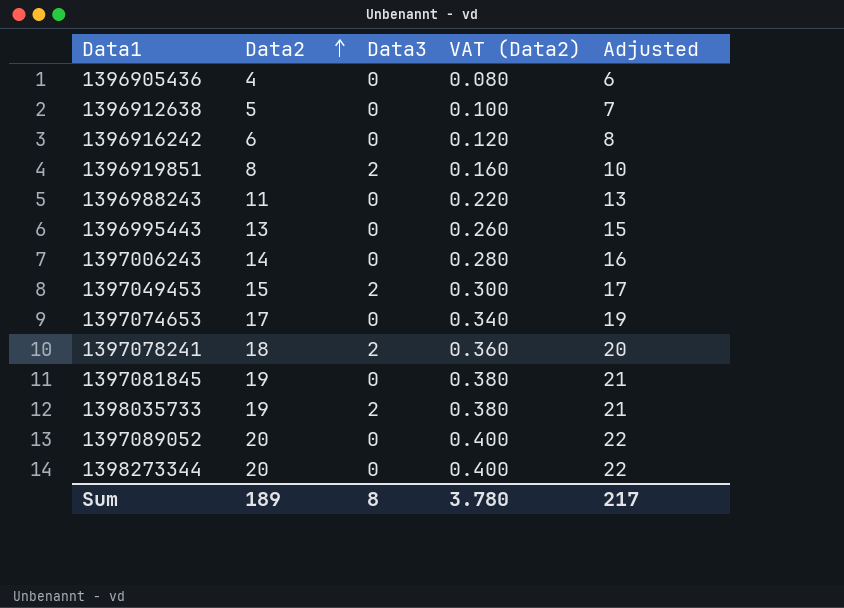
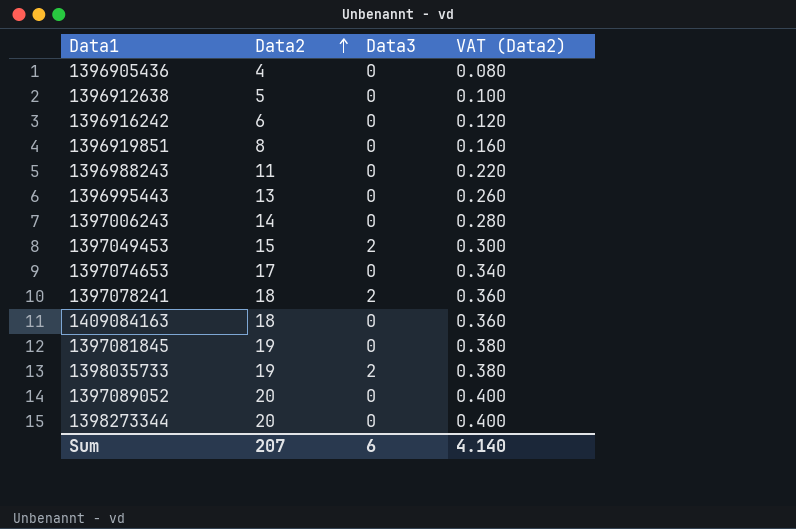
column Adjusted | formula: [Data2] + 2 -> none
1396919851 | Data3: 2 -> 0
row 1409084163: none -> 18 | 0 | 0.360
Sum | Data2: 189 -> 207
Sum | Data3: 8 -> 6
Sum | VAT (Data2): 3.780 -> 4.140

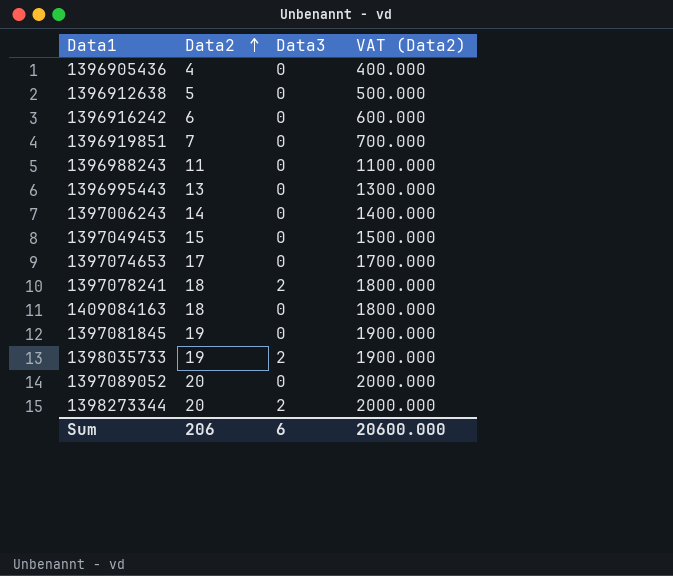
column VAT (Data2) | formula: [Data2] * 0.02 -> [Data2] * 100
1396919851 | Data2: 8 -> 7
1397049453 | Data3: 2 -> 0
1398273344 | Data3: 0 -> 2
Sum | Data2: 207 -> 206
Sum | VAT (Data2): 4.140 -> 20600.000

